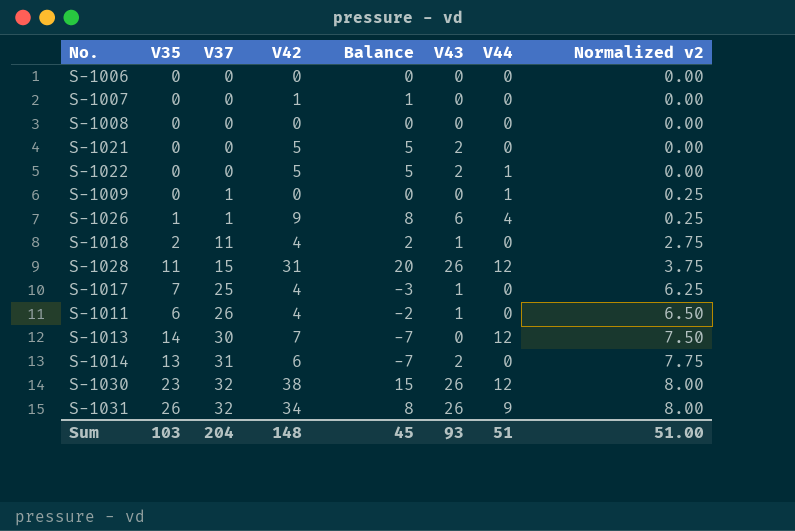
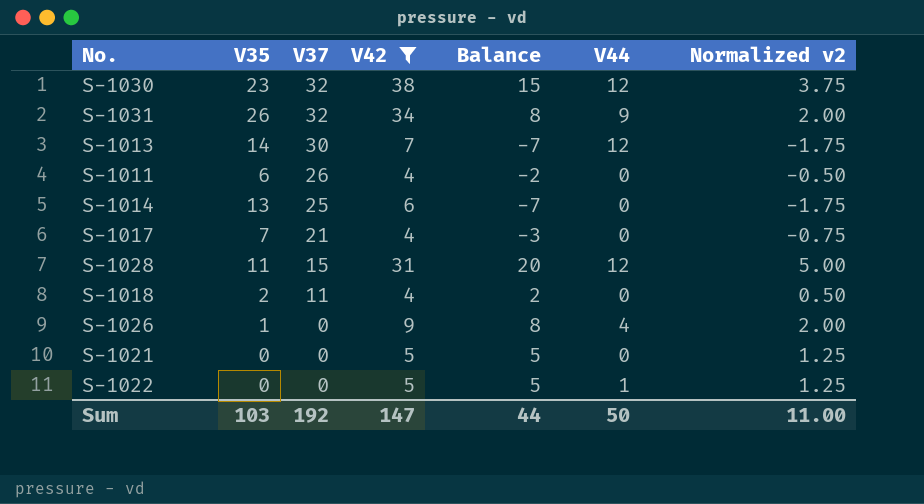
filter: none -> V42 >= 4
row order: V37 ascending -> V37 descending
column V43 | position: 6 -> none
column Normalized v2 | formula: [V37] * 0.25 -> [Balance] * 0.25
S-1014 | V37: 31 -> 25
S-1017 | V37: 25 -> 21
S-1026 | V37: 1 -> 0
Sum | V37: 204 -> 192
Sum | V42: 148 -> 147
Sum | Balance: 45 -> 44
Sum | V44: 51 -> 50
Sum | Normalized v2: 51.00 -> 11.00

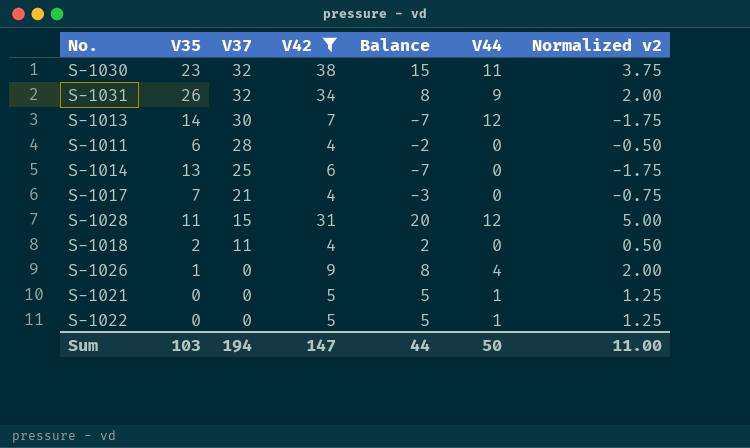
S-1030 | V44: 12 -> 11
S-1011 | V37: 26 -> 28
S-1021 | V44: 0 -> 1
Sum | V37: 192 -> 194

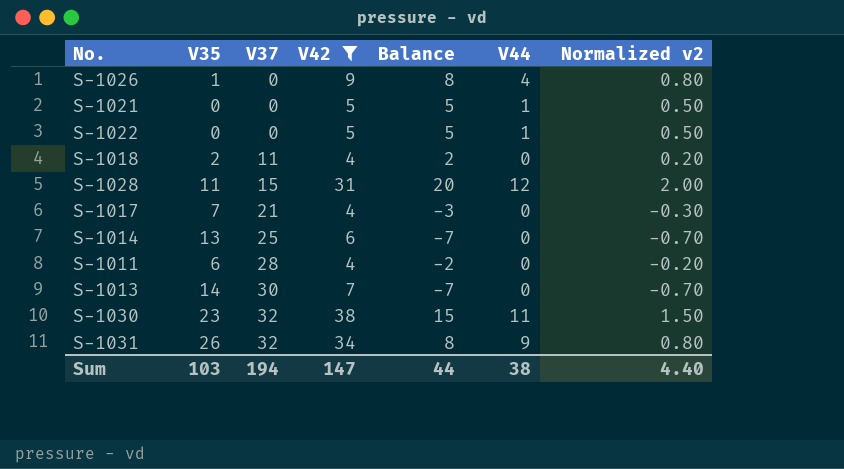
row order: V37 descending -> V37 ascending
column Normalized v2 | formula: [Balance] * 0.25 -> [Balance] * 0.1
S-1013 | V44: 12 -> 0
Sum | V44: 50 -> 38
Sum | Normalized v2: 11.00 -> 4.40

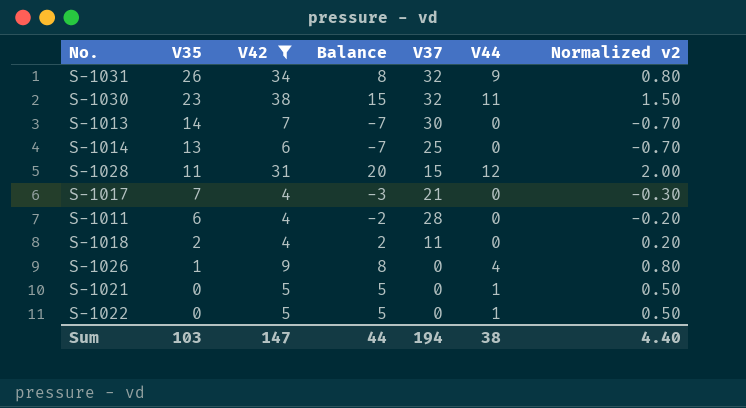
row order: V37 ascending -> V35 descending
column V37 | position: 3 -> 5

